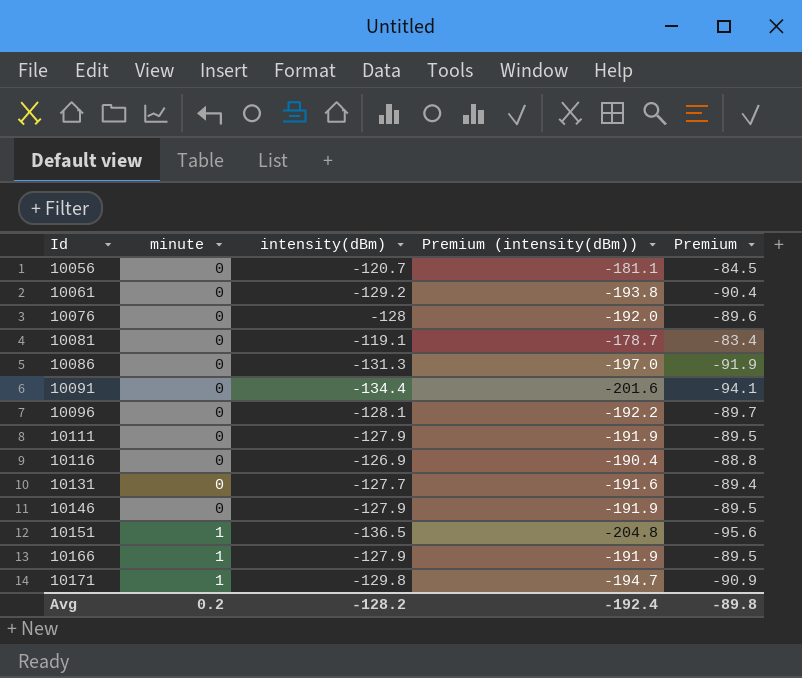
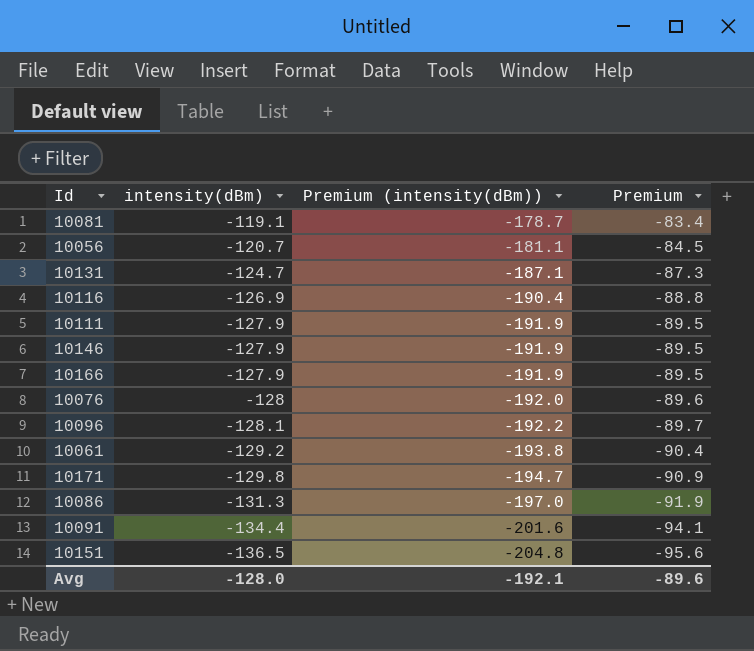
row order: Id ascending -> intensity(dBm) descending
column minute | position: 2 -> none
10131 | intensity(dBm): -127.7 -> -124.7
10131 | Premium (intensity(dBm)): -191.6 -> -187.1
10131 | Premium: -89.4 -> -87.3
Avg | intensity(dBm): -128.2 -> -128.0
Avg | Premium (intensity(dBm)): -192.4 -> -192.1
Avg | Premium: -89.8 -> -89.6

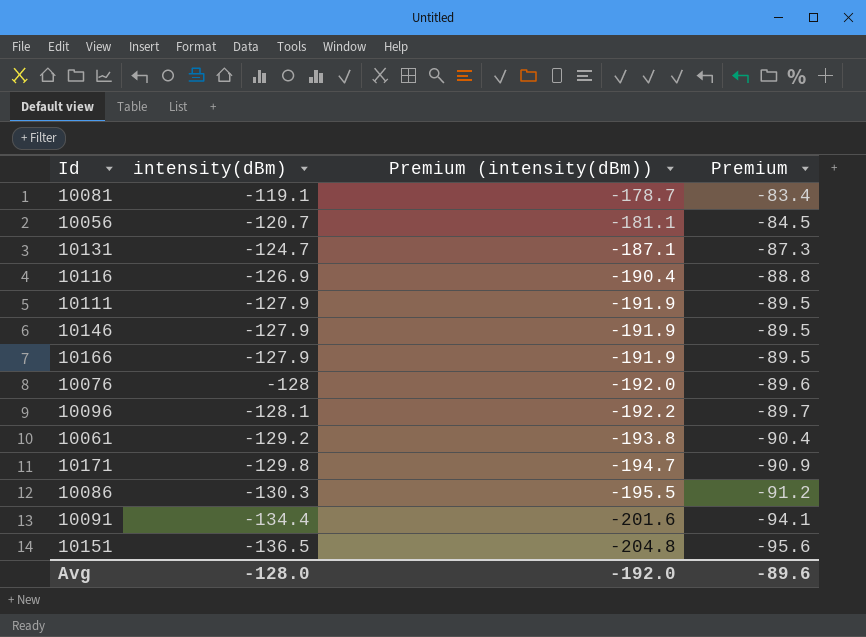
10086 | intensity(dBm): -131.3 -> -130.3
10086 | Premium (intensity(dBm)): -197.0 -> -195.5
10086 | Premium: -91.9 -> -91.2
Avg | Premium (intensity(dBm)): -192.1 -> -192.0

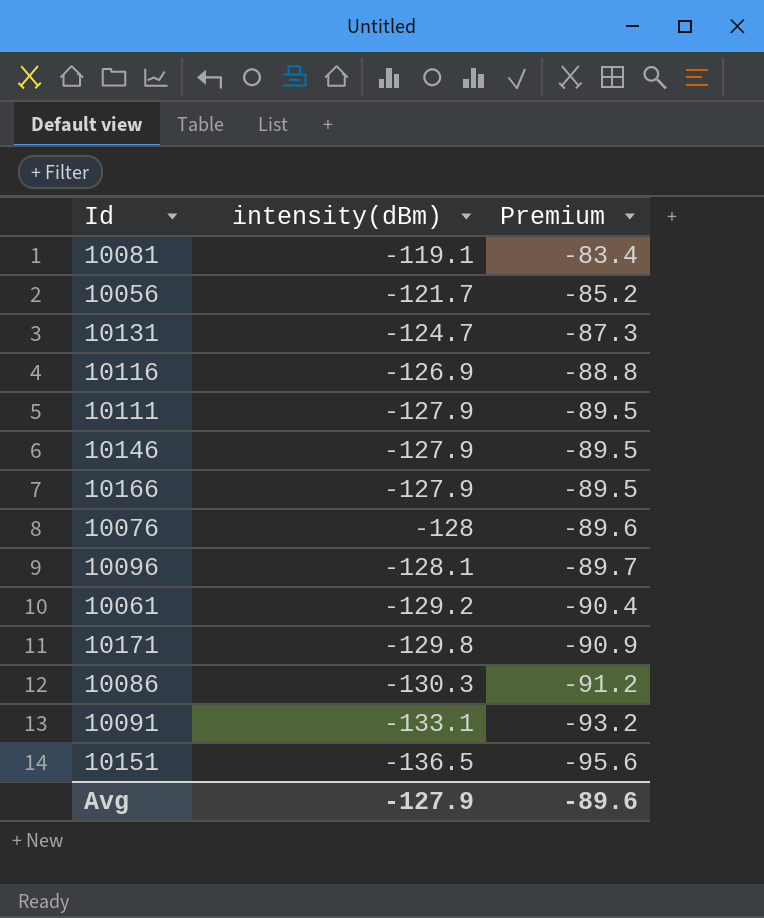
column Premium (intensity(dBm)) | formula: [intensity(dBm)] * 1.5 -> none
10056 | intensity(dBm): -120.7 -> -121.7
10056 | Premium: -84.5 -> -85.2
10091 | intensity(dBm): -134.4 -> -133.1
10091 | Premium: -94.1 -> -93.2
Avg | intensity(dBm): -128.0 -> -127.9

